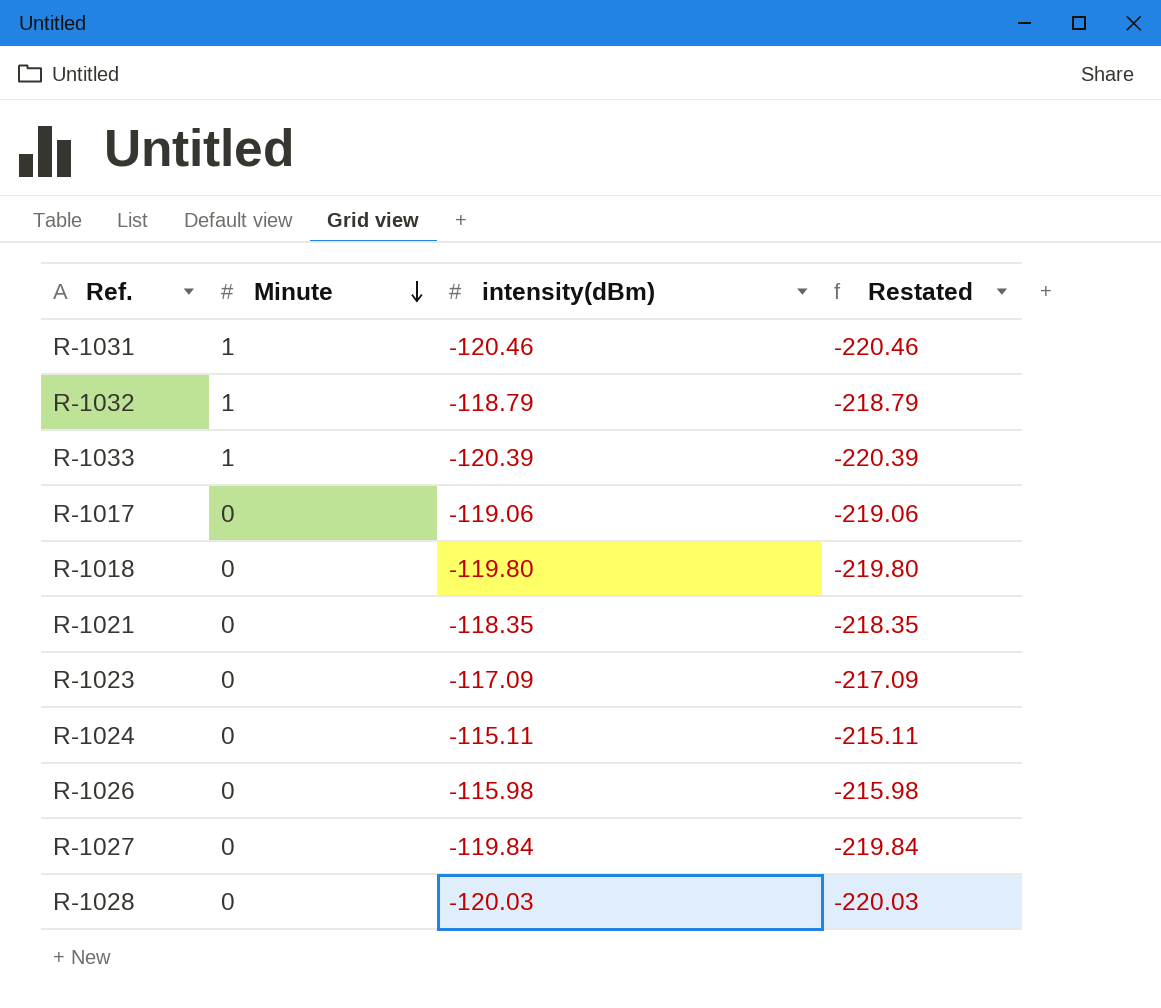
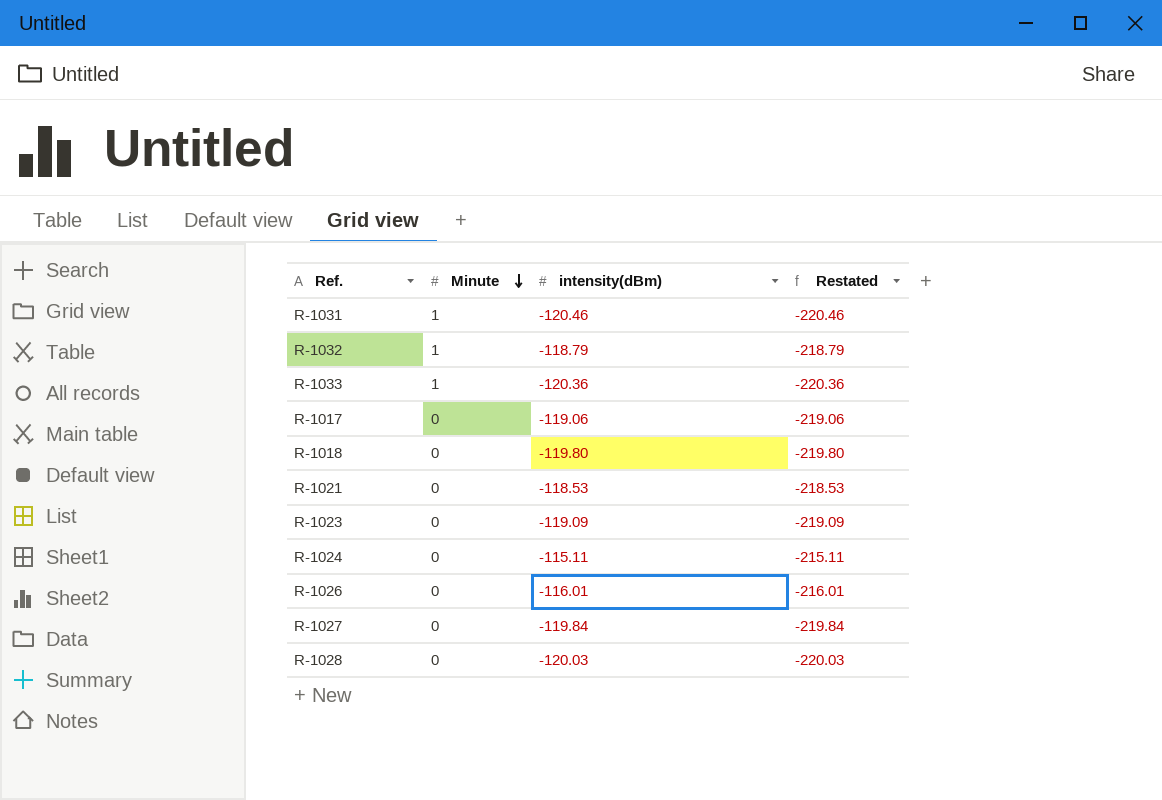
R-1033 | intensity(dBm): -120.39 -> -120.36
R-1033 | Restated: -220.39 -> -220.36
R-1021 | intensity(dBm): -118.35 -> -118.53
R-1021 | Restated: -218.35 -> -218.53
R-1023 | intensity(dBm): -117.09 -> -119.09
R-1023 | Restated: -217.09 -> -219.09
R-1026 | intensity(dBm): -115.98 -> -116.01
R-1026 | Restated: -215.98 -> -216.01

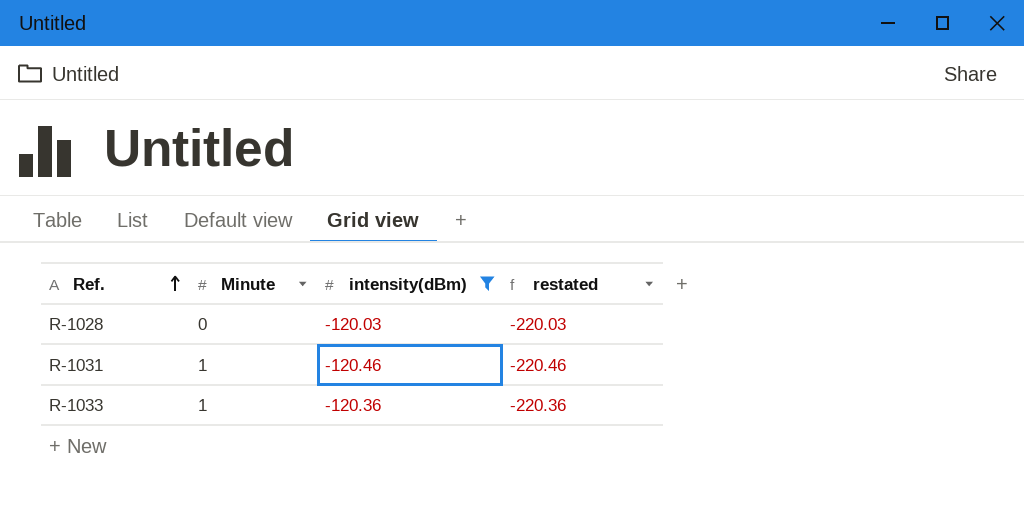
filter: none -> intensity(dBm) <= -120.03
row order: Minute descending -> Ref. ascending
column name: Restated -> restated

